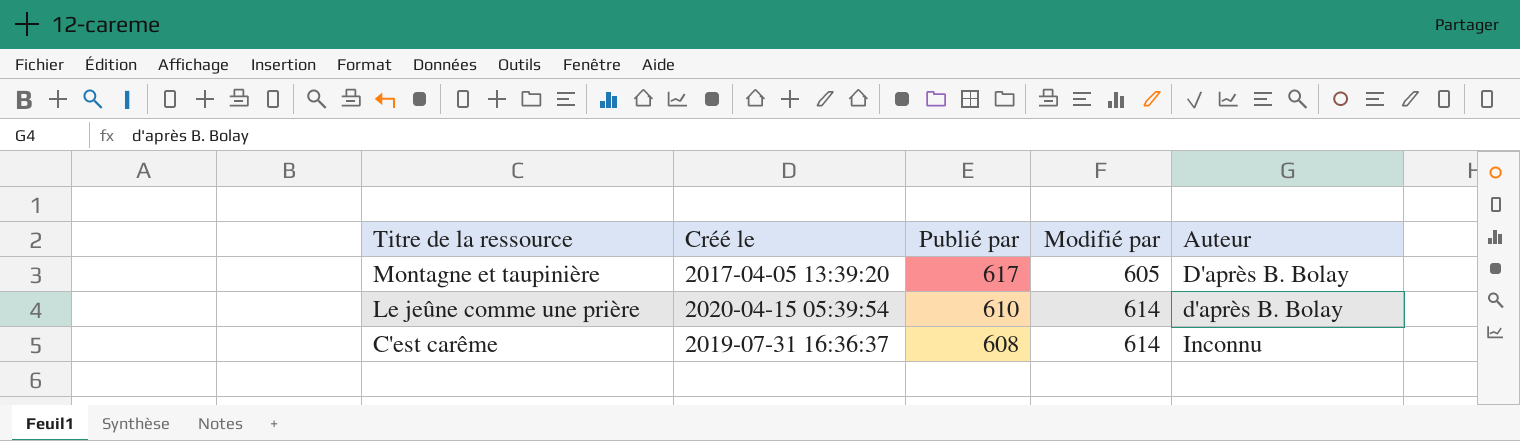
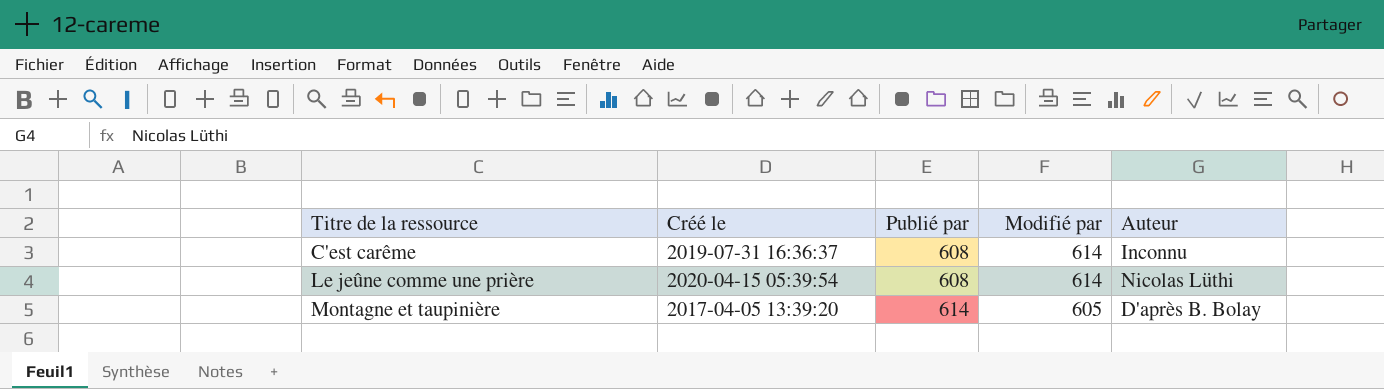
row order: Titre de la ressource descending -> Titre de la ressource ascending
Le jeûne comme une prière | Publié par: 610 -> 608
Le jeûne comme une prière | Auteur: d'après B. Bolay -> Nicolas Lüthi
Montagne et taupinière | Publié par: 617 -> 614

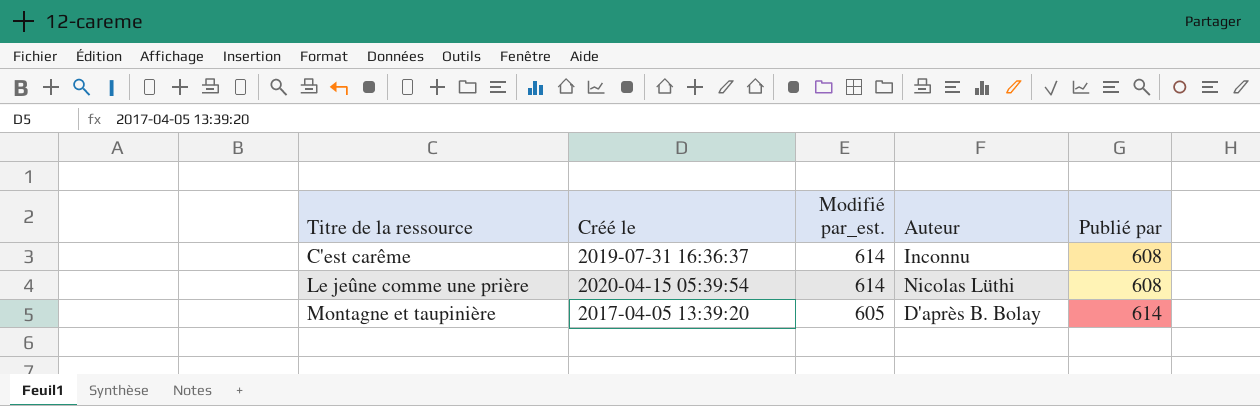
column name: Modifié par -> Modifié par_est.
column Publié par | position: 3 -> 5

